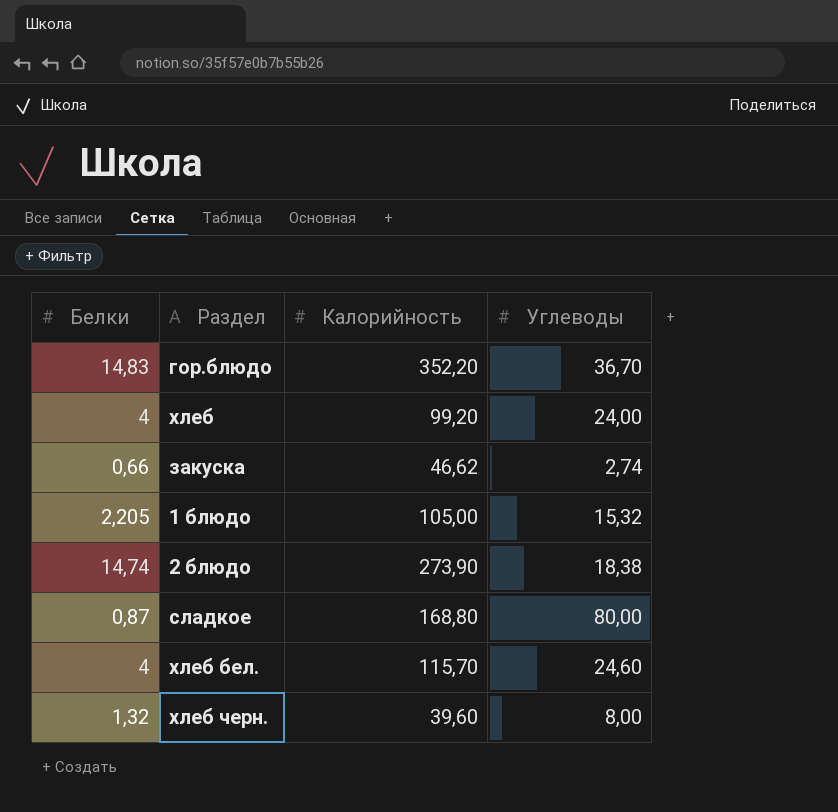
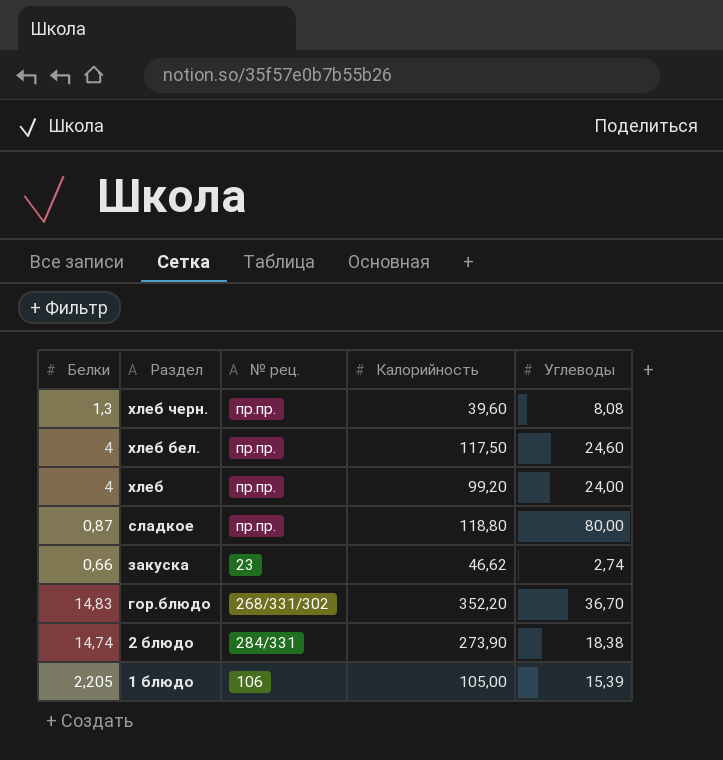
row order: none -> Раздел descending
column № рец. | position: none -> 3
хлеб черн. | Белки: 1,32 -> 1,3
хлеб черн. | Углеводы: 8,00 -> 8,08
хлеб бел. | Калорийность: 115,70 -> 117,50
сладкое | Калорийность: 168,80 -> 118,80
1 блюдо | Углеводы: 15,32 -> 15,39

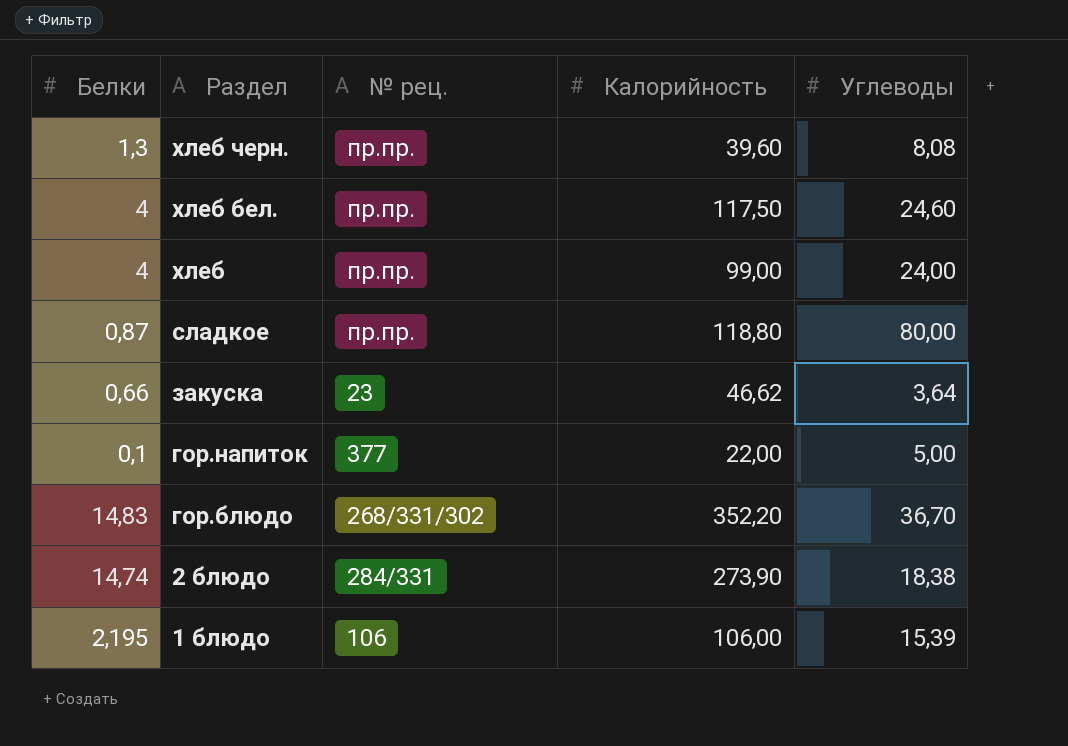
хлеб | Калорийность: 99,20 -> 99,00
закуска | Углеводы: 2,74 -> 3,64
row гор.напиток: none -> 0,1 | 377 | 22,00 | 5,00
1 блюдо | Белки: 2,205 -> 2,195
1 блюдо | Калорийность: 105,00 -> 106,00

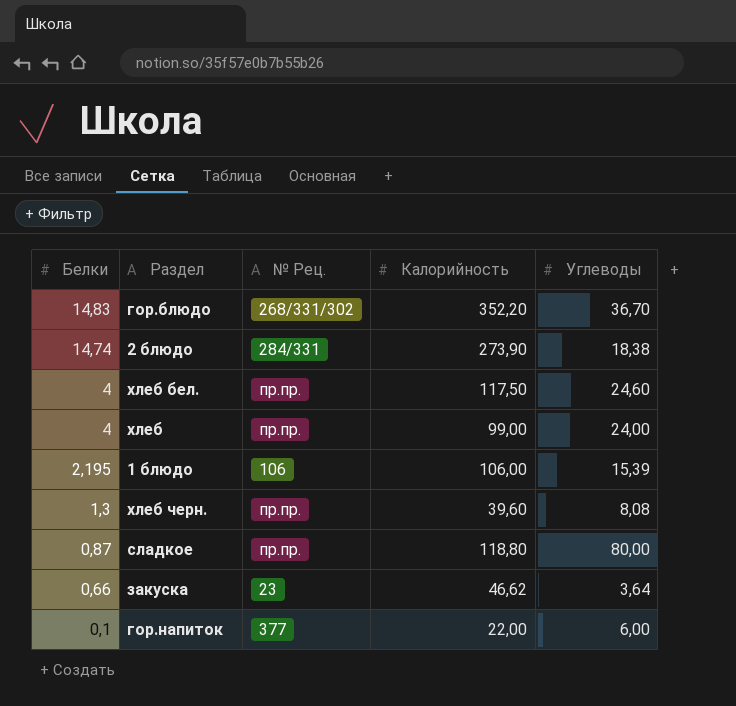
row order: Раздел descending -> Белки descending
column name: № рец. -> № Рец.
гор.напиток | Углеводы: 5,00 -> 6,00

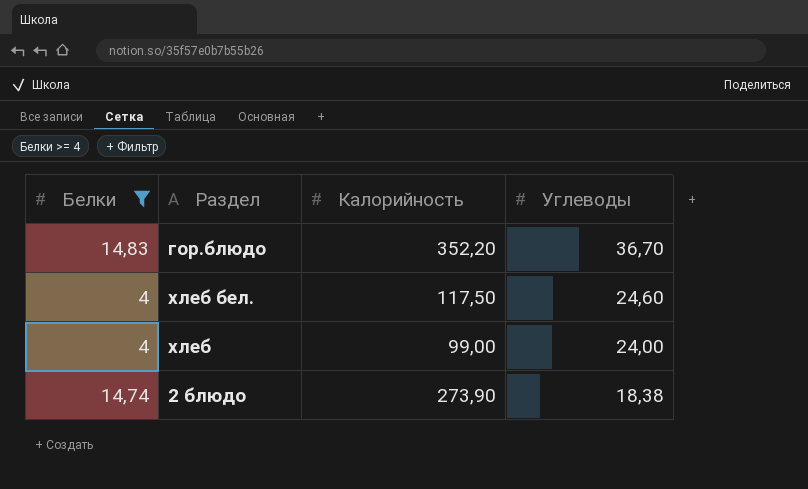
filter: none -> Белки >= 4
row order: Белки descending -> Углеводы descending
column № Рец. | position: 3 -> none

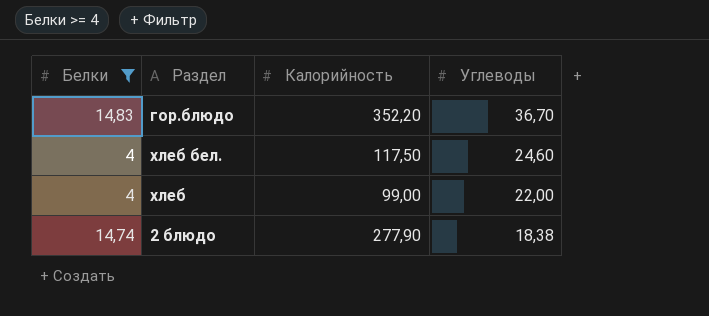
хлеб | Углеводы: 24,00 -> 22,00
2 блюдо | Калорийность: 273,90 -> 277,90

